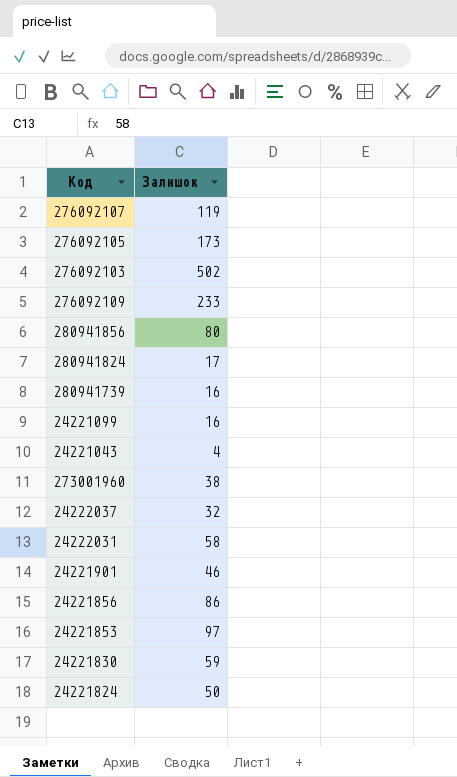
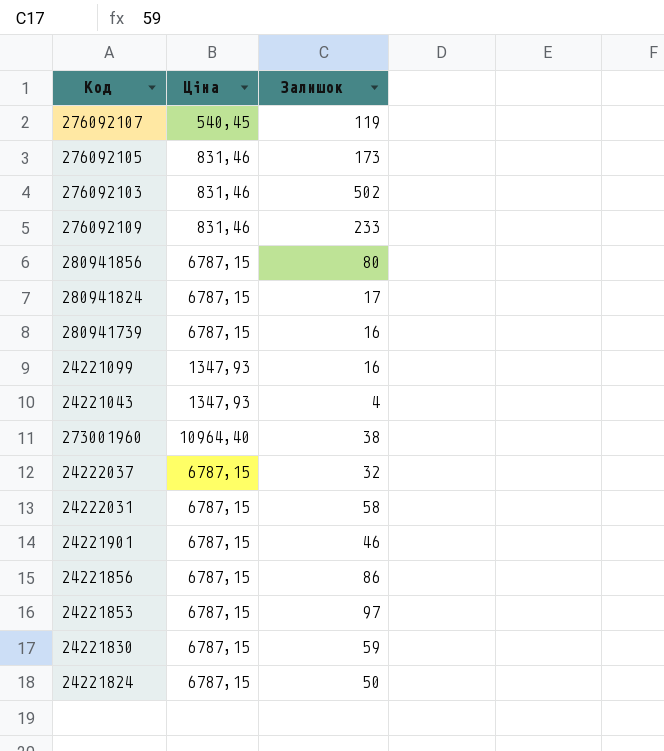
column Ціна | position: none -> 2

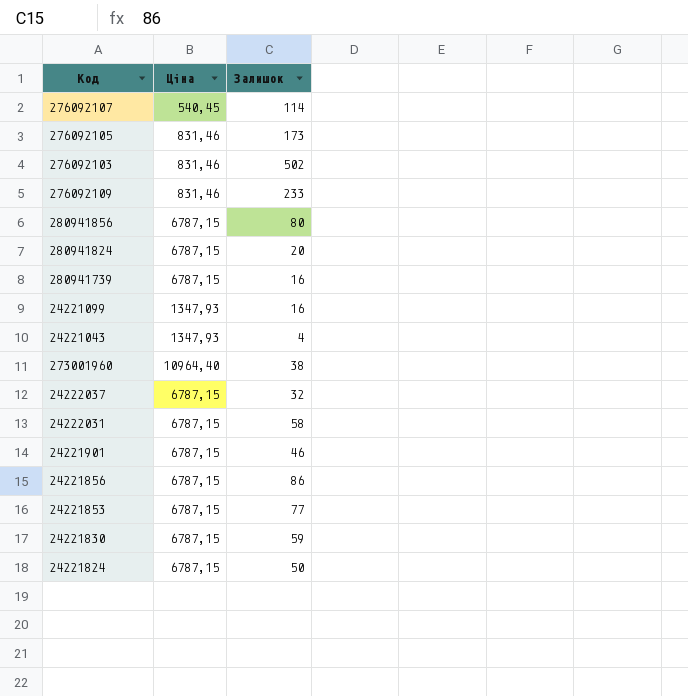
276092107 | Залишок: 119 -> 114
280941824 | Залишок: 17 -> 20
24221853 | Залишок: 97 -> 77

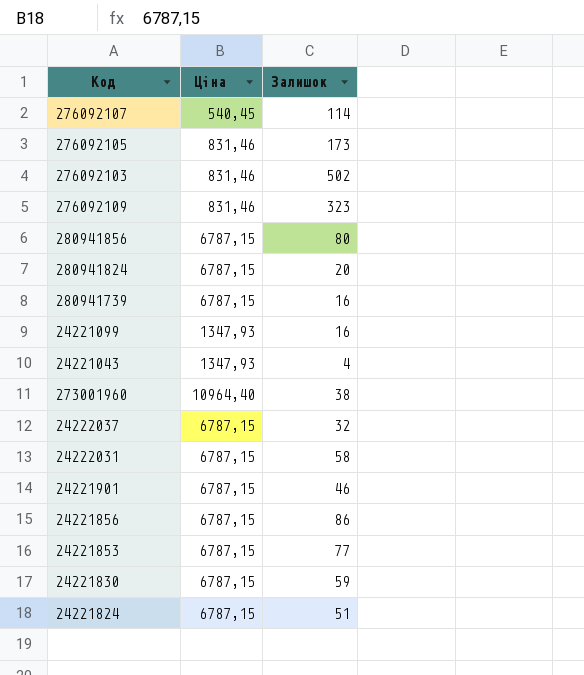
276092109 | Залишок: 233 -> 323
24221824 | Залишок: 50 -> 51

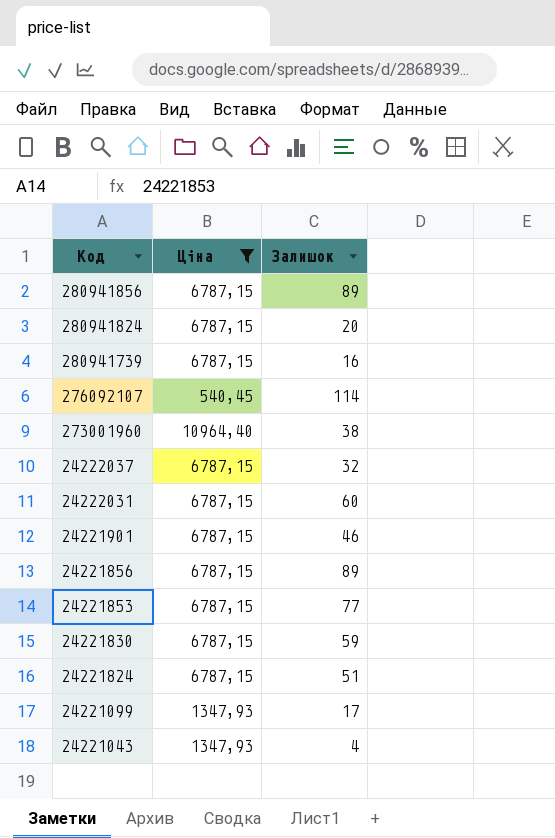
filter: none -> Ціна != 831,46
row order: none -> Код descending
280941856 | Залишок: 80 -> 89
24222031 | Залишок: 58 -> 60
24221856 | Залишок: 86 -> 89
24221099 | Залишок: 16 -> 17

